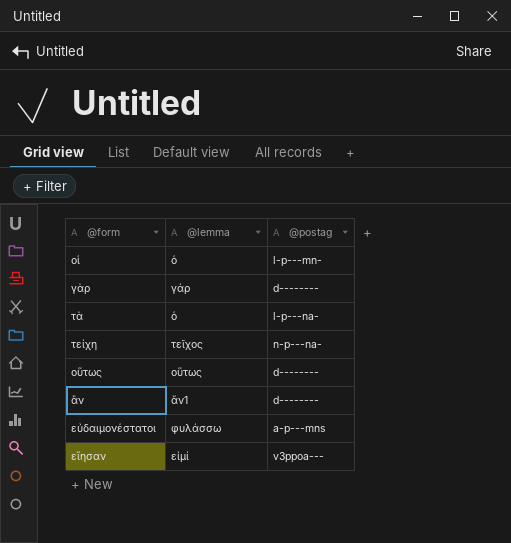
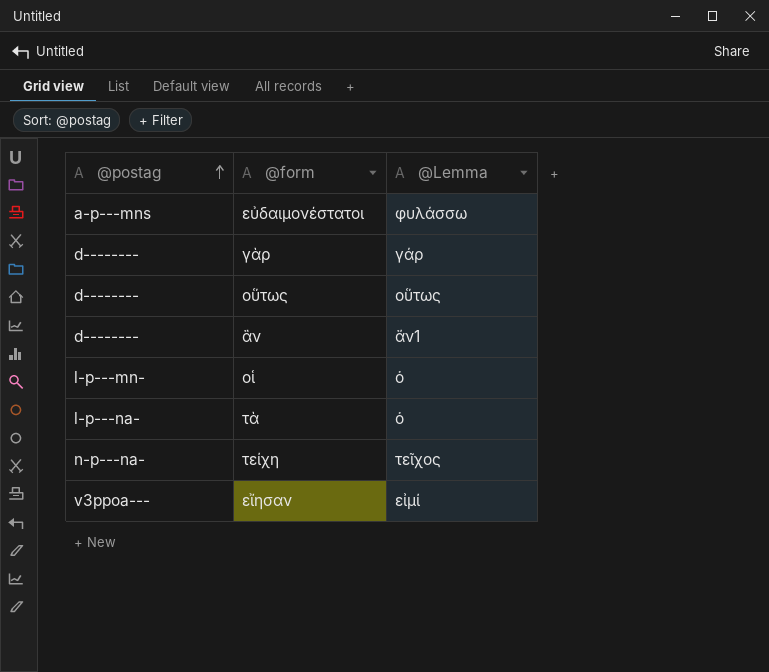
row order: none -> @postag ascending
column @postag | position: 3 -> 1
column name: @lemma -> @Lemma

